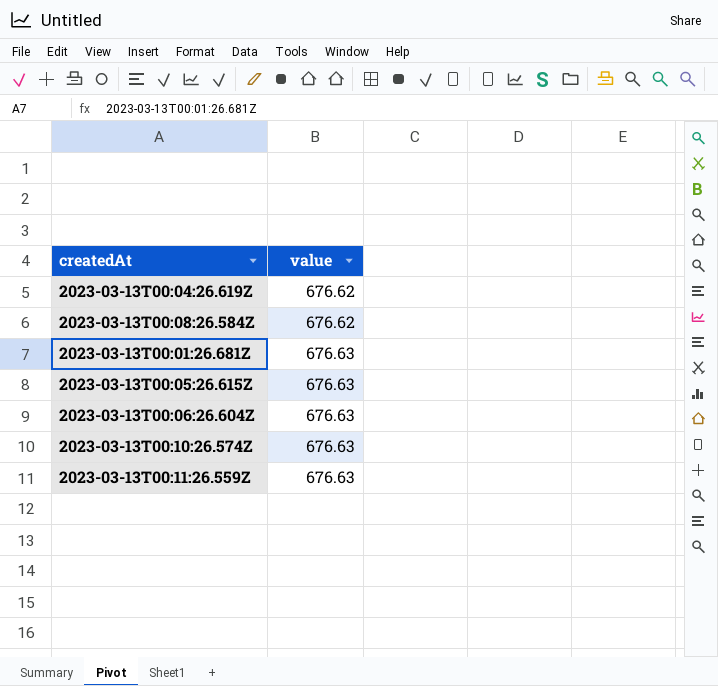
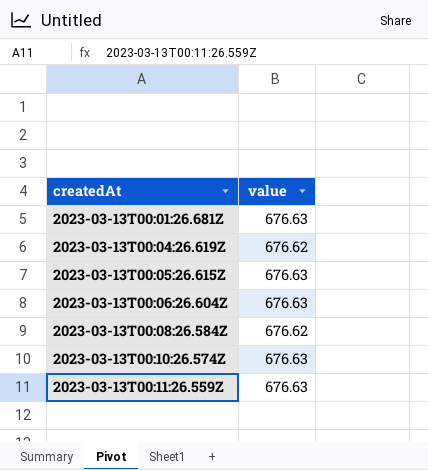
row order: value ascending -> createdAt ascending

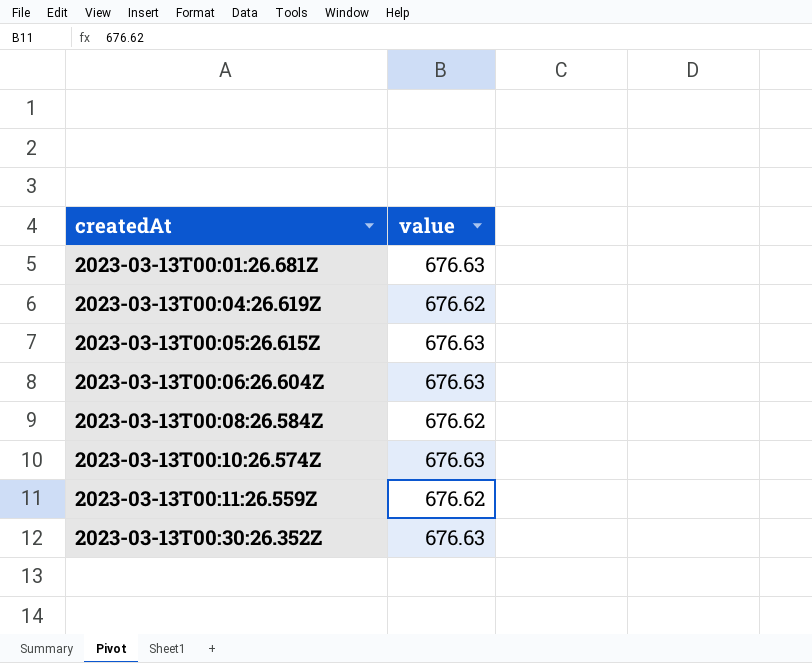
2023-03-13T00:11:26.559Z | value: 676.63 -> 676.62
row 2023-03-13T00:30:26.352Z: none -> 676.63

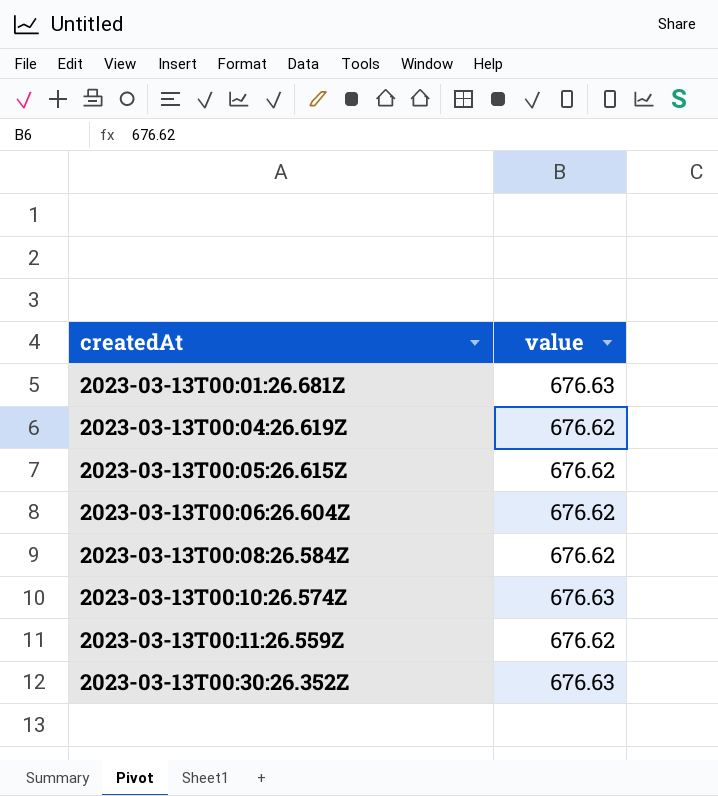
2023-03-13T00:05:26.615Z | value: 676.63 -> 676.62
2023-03-13T00:06:26.604Z | value: 676.63 -> 676.62

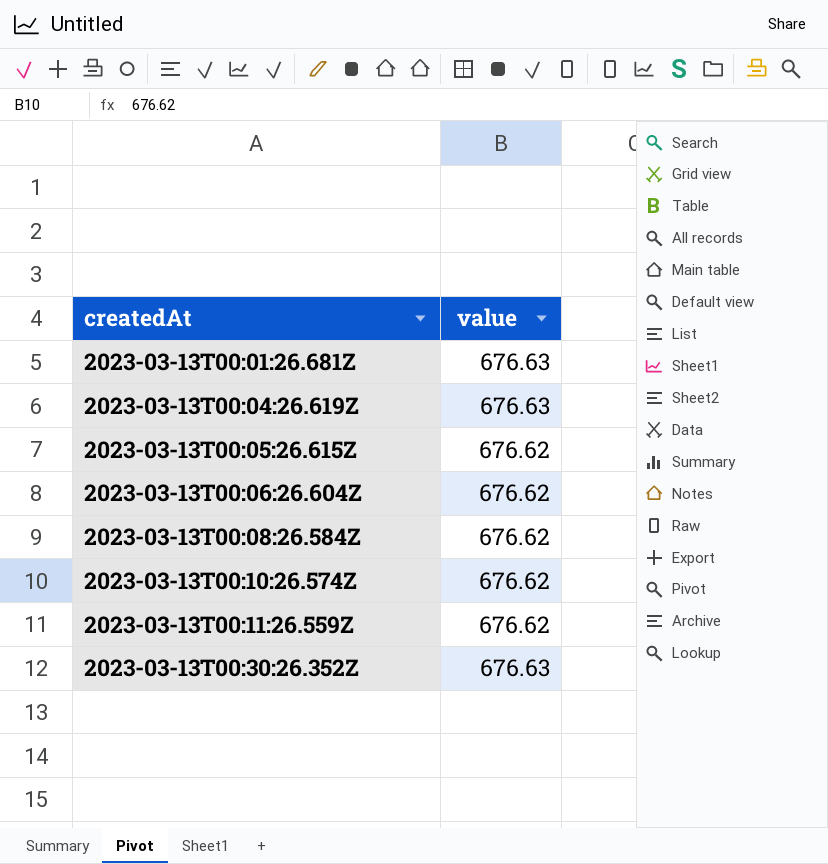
2023-03-13T00:04:26.619Z | value: 676.62 -> 676.63
2023-03-13T00:10:26.574Z | value: 676.63 -> 676.62

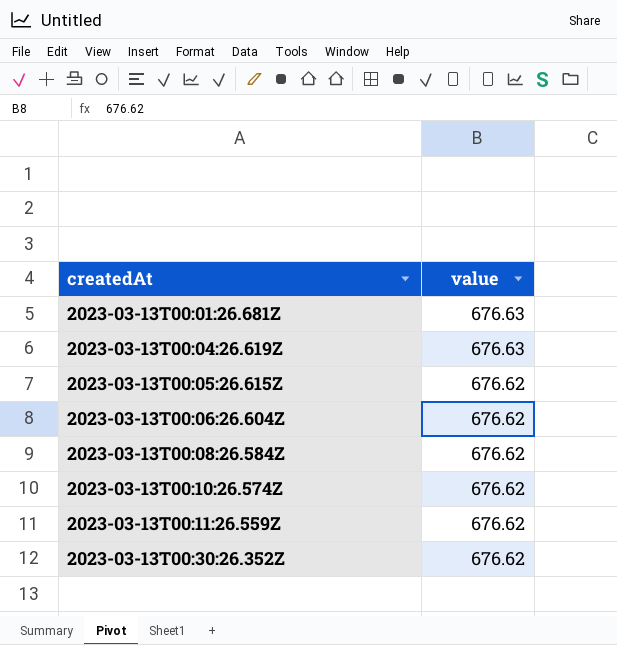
2023-03-13T00:30:26.352Z | value: 676.63 -> 676.62

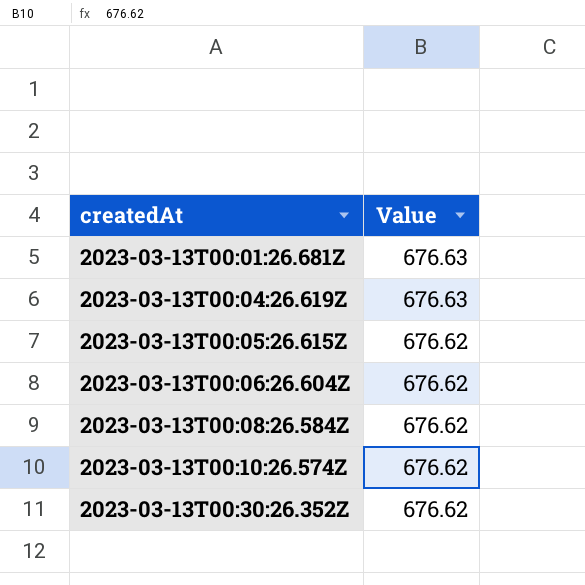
column name: value -> Value
row 2023-03-13T00:11:26.559Z: 676.62 -> none

